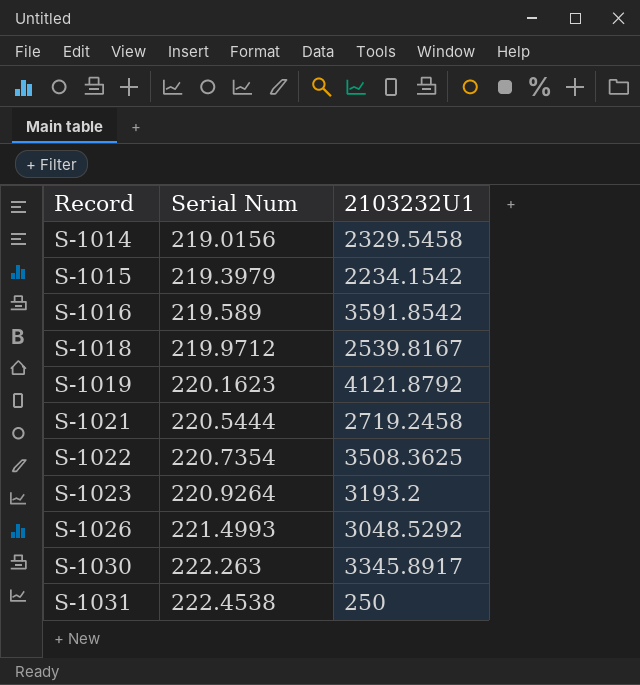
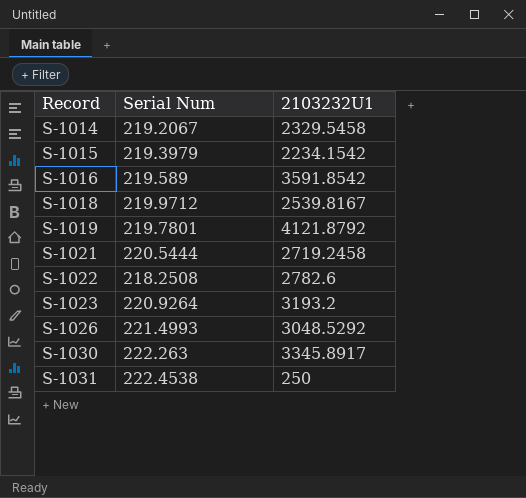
S-1014 | Serial Num: 219.0156 -> 219.2067
S-1019 | Serial Num: 220.1623 -> 219.7801
S-1022 | Serial Num: 220.7354 -> 218.2508
S-1022 | 2103232U1: 3508.3625 -> 2782.6

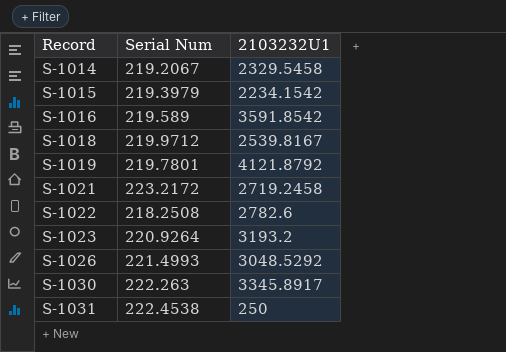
S-1021 | Serial Num: 220.5444 -> 223.2172

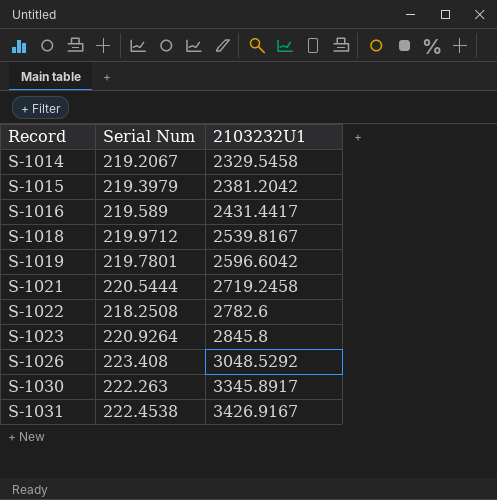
S-1015 | 2103232U1: 2234.1542 -> 2381.2042
S-1016 | 2103232U1: 3591.8542 -> 2431.4417
S-1019 | 2103232U1: 4121.8792 -> 2596.6042
S-1021 | Serial Num: 223.2172 -> 220.5444
S-1023 | 2103232U1: 3193.2 -> 2845.8
S-1026 | Serial Num: 221.4993 -> 223.408
S-1031 | 2103232U1: 250 -> 3426.9167

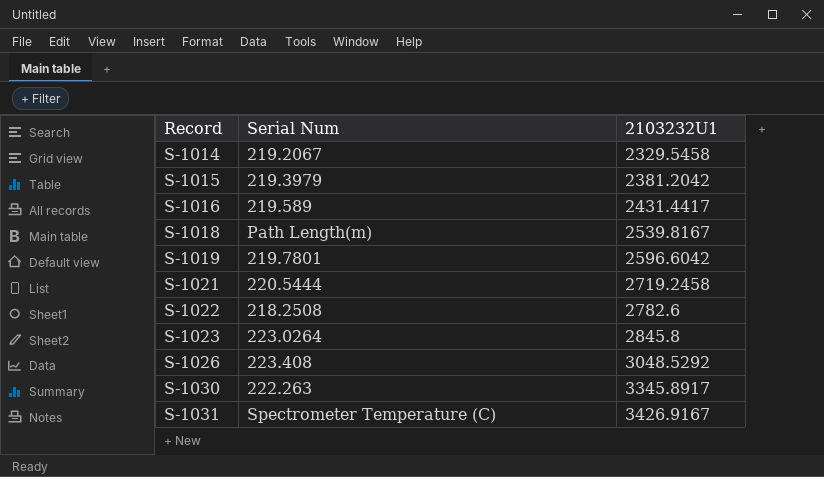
S-1018 | Serial Num: 219.9712 -> Path Length(m)
S-1023 | Serial Num: 220.9264 -> 223.0264
S-1031 | Serial Num: 222.4538 -> Spectrometer Temperature (C)

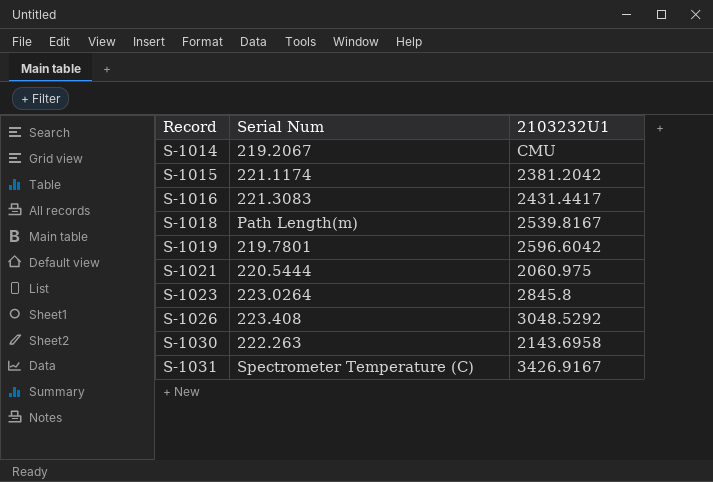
row S-1022: 218.2508 | 2782.6 -> none
S-1014 | 2103232U1: 2329.5458 -> CMU
S-1015 | Serial Num: 219.3979 -> 221.1174
S-1016 | Serial Num: 219.589 -> 221.3083
S-1021 | 2103232U1: 2719.2458 -> 2060.975
S-1030 | 2103232U1: 3345.8917 -> 2143.6958

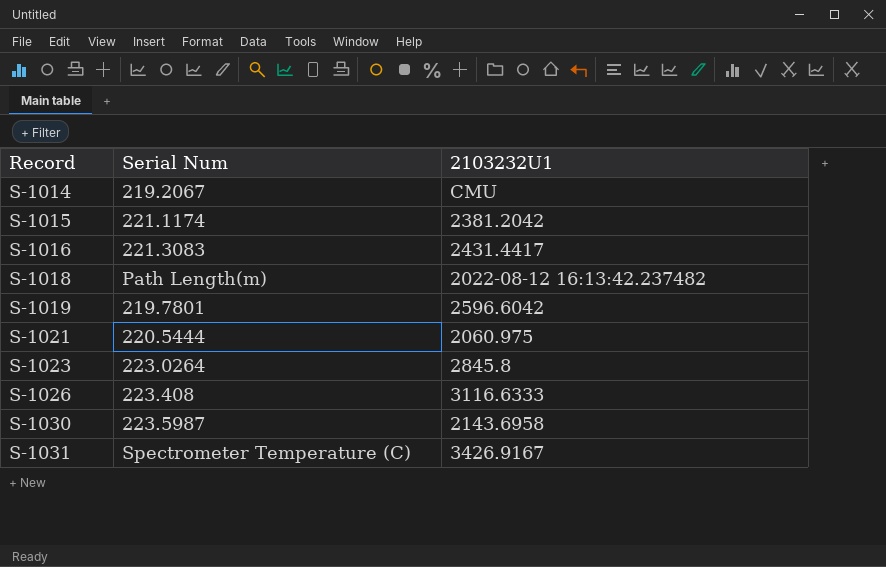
S-1018 | 2103232U1: 2539.8167 -> 2022-08-12 16:13:42.237482
S-1026 | 2103232U1: 3048.5292 -> 3116.6333
S-1030 | Serial Num: 222.263 -> 223.5987

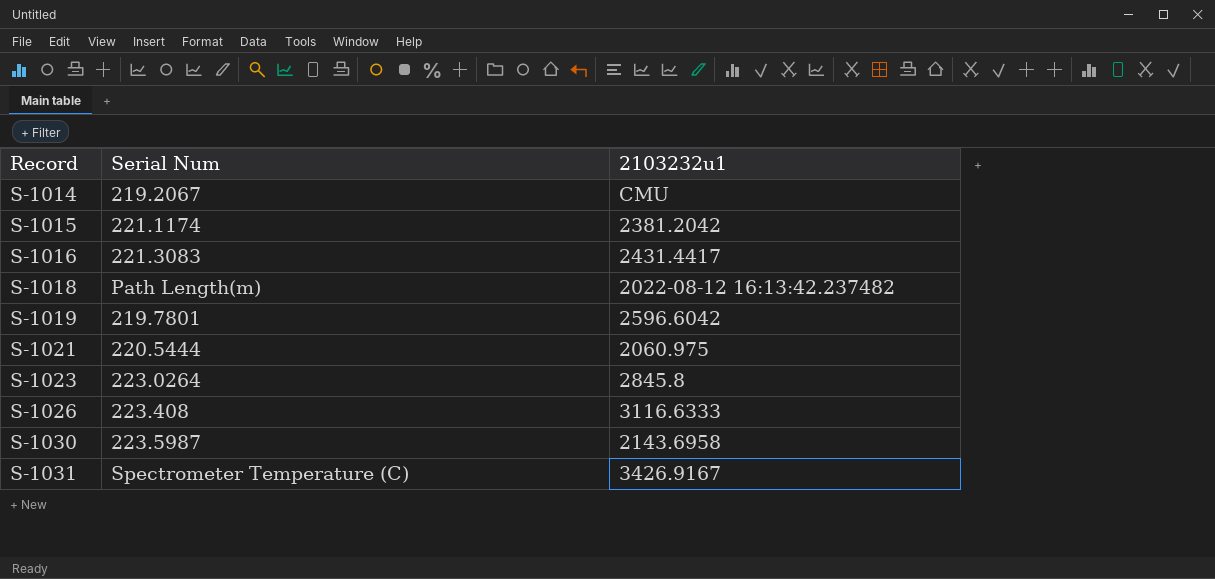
column name: 2103232U1 -> 2103232u1

